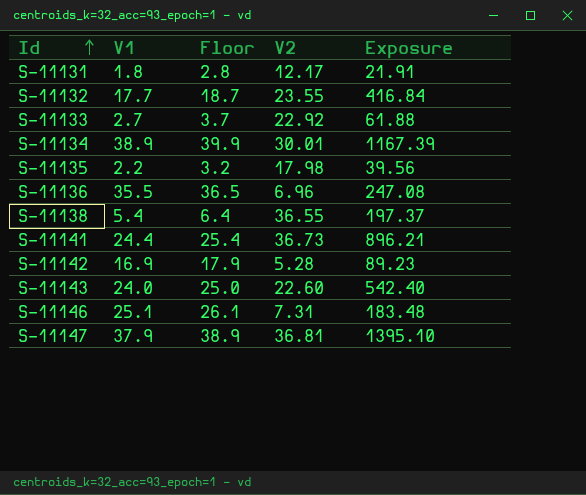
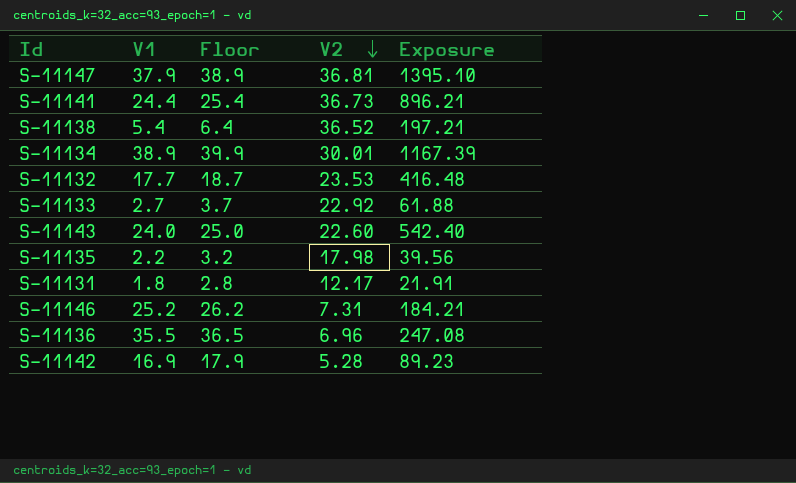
row order: Id ascending -> V2 descending
S-11138 | V2: 36.55 -> 36.52
S-11138 | Exposure: 197.37 -> 197.21
S-11132 | V2: 23.55 -> 23.53
S-11132 | Exposure: 416.84 -> 416.48
S-11146 | V1: 25.1 -> 25.2
S-11146 | Floor: 26.1 -> 26.2
S-11146 | Exposure: 183.48 -> 184.21

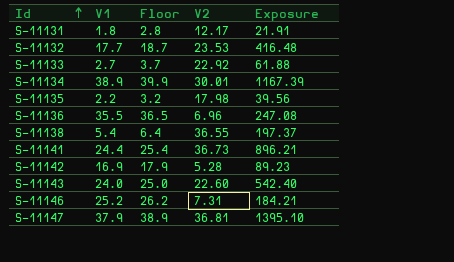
row order: V2 descending -> Id ascending
S-11138 | V2: 36.52 -> 36.55
S-11138 | Exposure: 197.21 -> 197.37

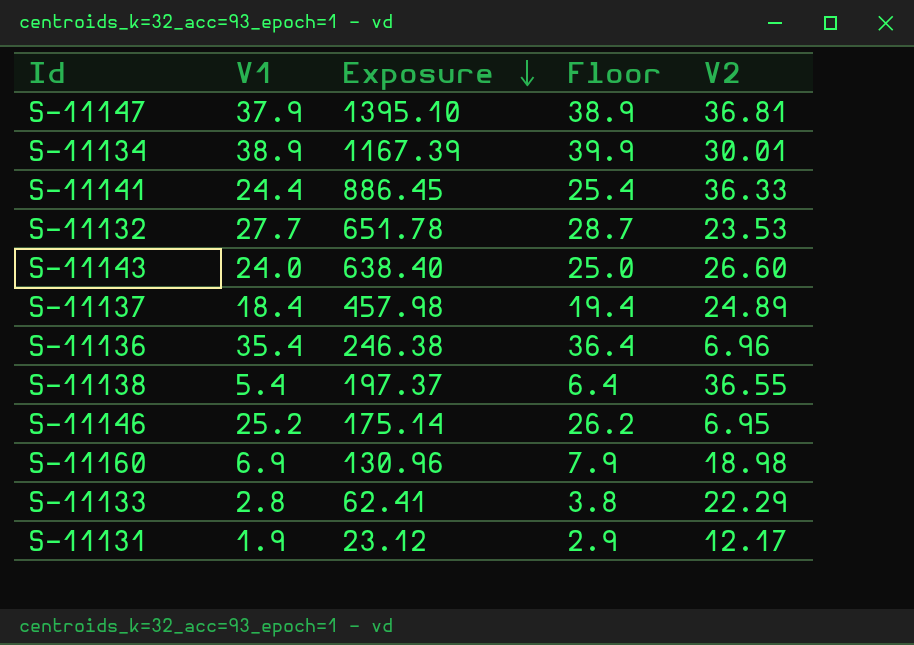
row order: Id ascending -> Exposure descending
column Exposure | position: 5 -> 3
row S-11135: 2.2 | 3.2 | 17.98 | 39.56 -> none
row S-11142: 16.9 | 17.9 | 5.28 | 89.23 -> none
S-11141 | Exposure: 896.21 -> 886.45
S-11141 | V2: 36.73 -> 36.33
S-11132 | V1: 17.7 -> 27.7
S-11132 | Exposure: 416.48 -> 651.78
S-11132 | Floor: 18.7 -> 28.7
S-11143 | Exposure: 542.40 -> 638.40
S-11143 | V2: 22.60 -> 26.60
row S-11137: none -> 18.4 | 457.98 | 19.4 | 24.89
S-11136 | V1: 35.5 -> 35.4
S-11136 | Exposure: 247.08 -> 246.38
S-11136 | Floor: 36.5 -> 36.4
S-11146 | Exposure: 184.21 -> 175.14
S-11146 | V2: 7.31 -> 6.95
row S-11160: none -> 6.9 | 130.96 | 7.9 | 18.98
S-11133 | V1: 2.7 -> 2.8
S-11133 | Exposure: 61.88 -> 62.41
S-11133 | Floor: 3.7 -> 3.8
S-11133 | V2: 22.92 -> 22.29
S-11131 | V1: 1.8 -> 1.9
S-11131 | Exposure: 21.91 -> 23.12
S-11131 | Floor: 2.8 -> 2.9

